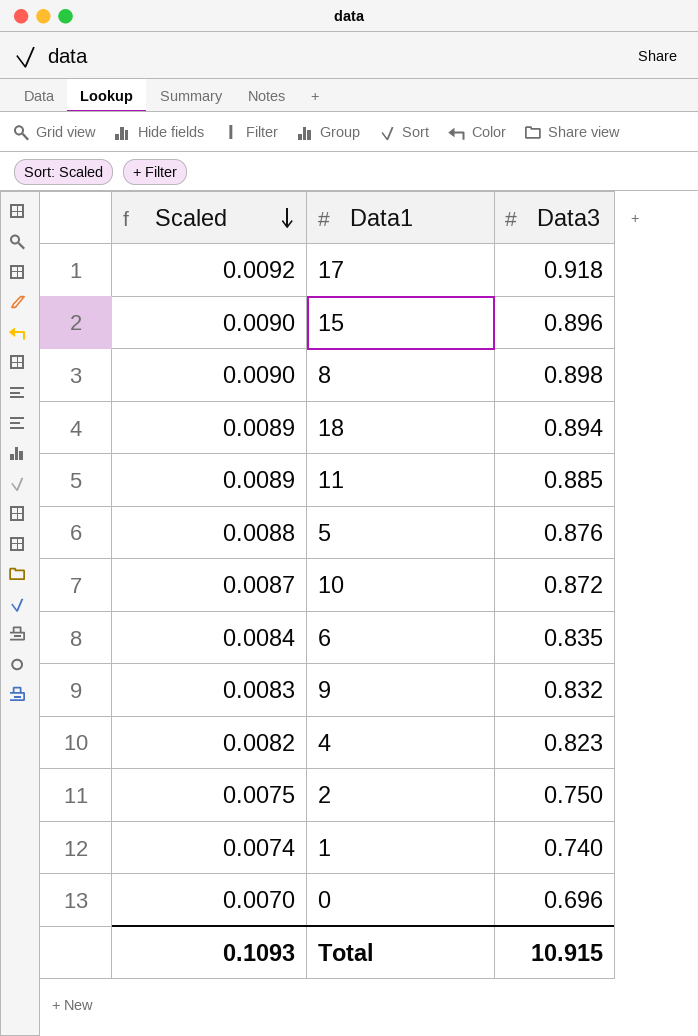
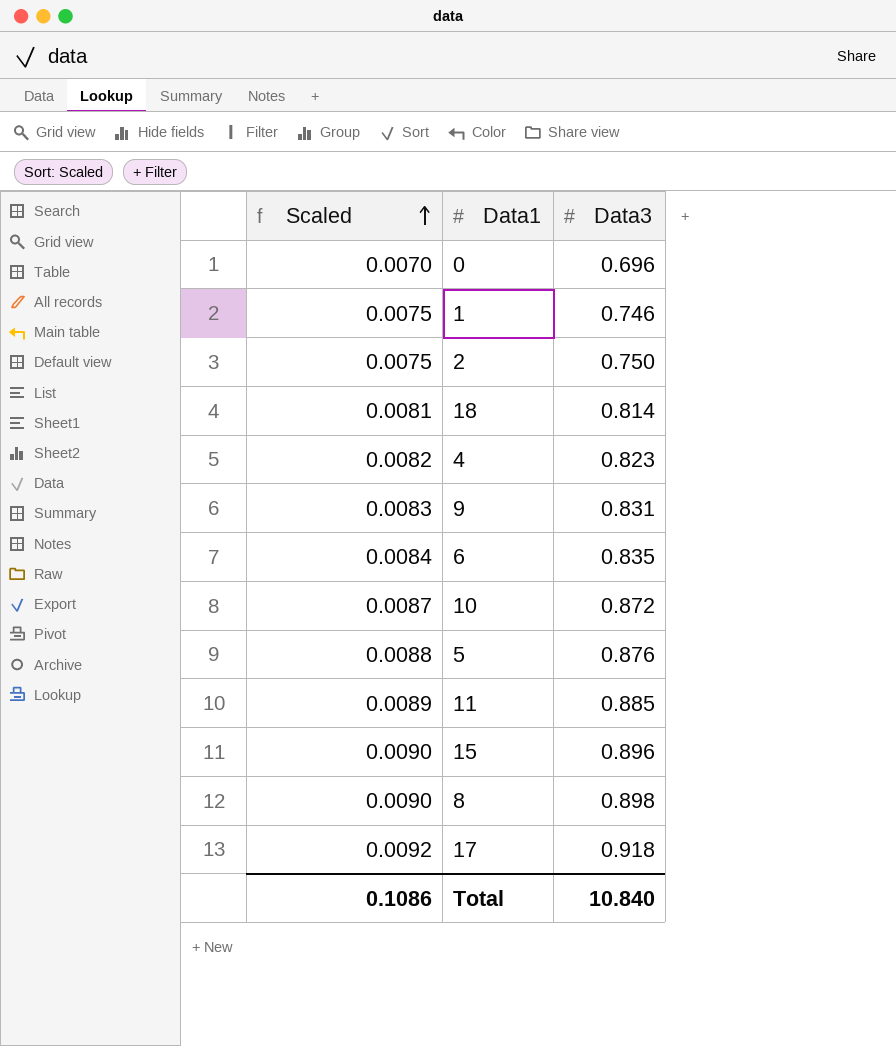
row order: Scaled descending -> Scaled ascending
1 | Scaled: 0.0074 -> 0.0075
1 | Data3: 0.740 -> 0.746
18 | Scaled: 0.0089 -> 0.0081
18 | Data3: 0.894 -> 0.814
9 | Data3: 0.832 -> 0.831
Total | Scaled: 0.1093 -> 0.1086
Total | Data3: 10.915 -> 10.840

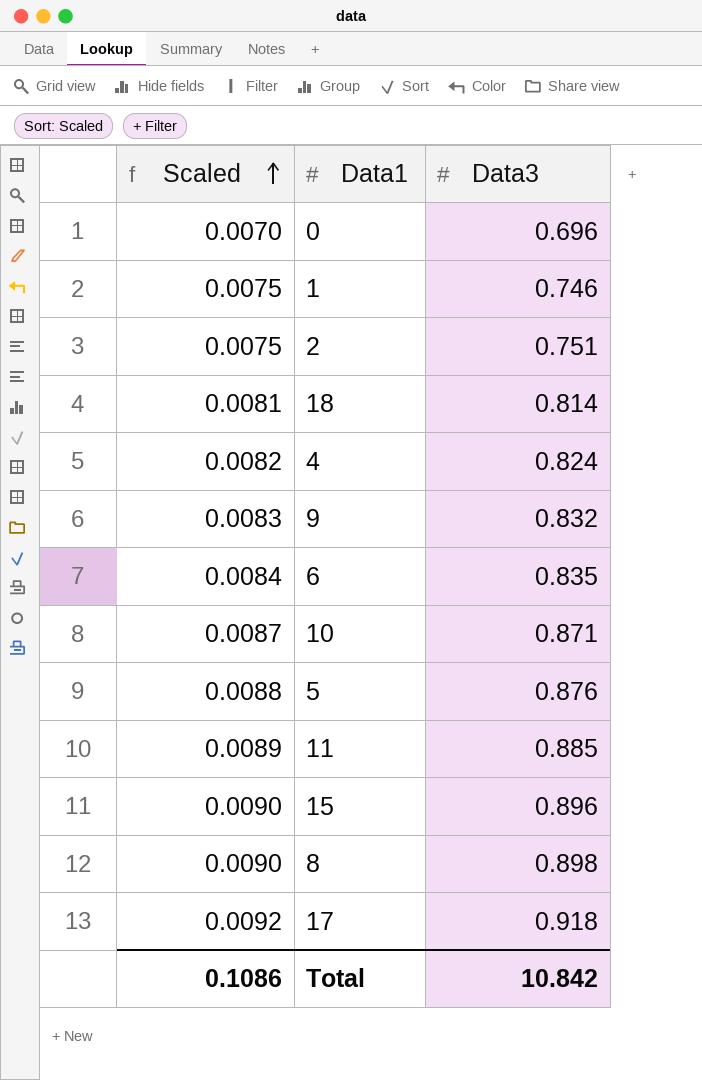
2 | Data3: 0.750 -> 0.751
4 | Data3: 0.823 -> 0.824
9 | Data3: 0.831 -> 0.832
10 | Data3: 0.872 -> 0.871
Total | Data3: 10.840 -> 10.842

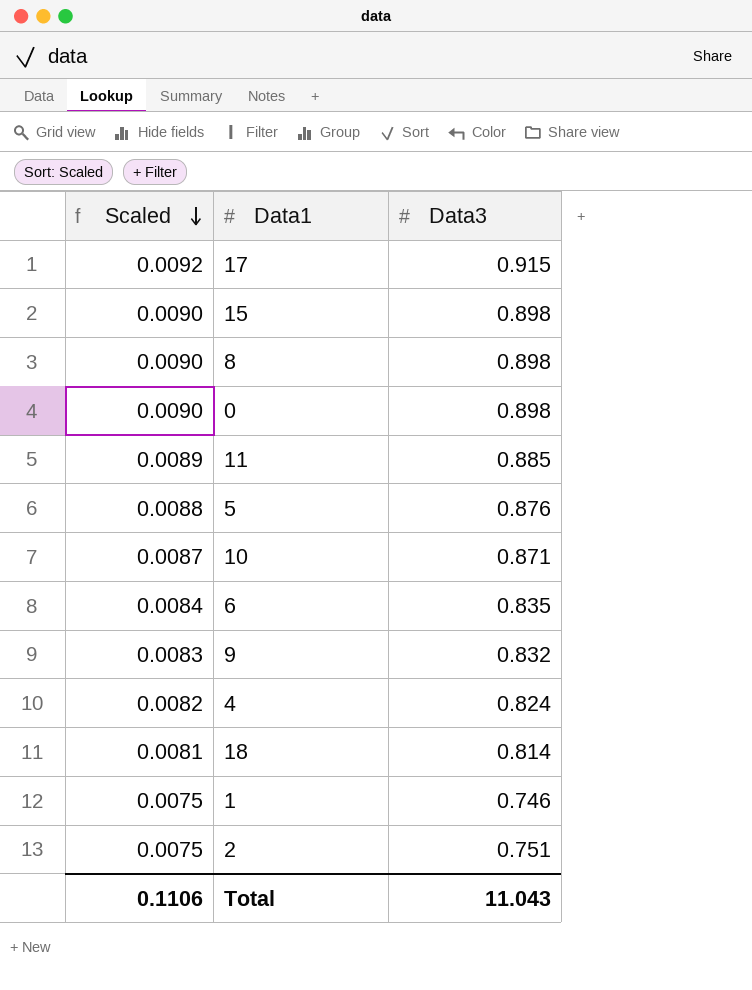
row order: Scaled ascending -> Scaled descending
17 | Data3: 0.918 -> 0.915
15 | Data3: 0.896 -> 0.898
0 | Scaled: 0.0070 -> 0.0090
0 | Data3: 0.696 -> 0.898
Total | Scaled: 0.1086 -> 0.1106
Total | Data3: 10.842 -> 11.043

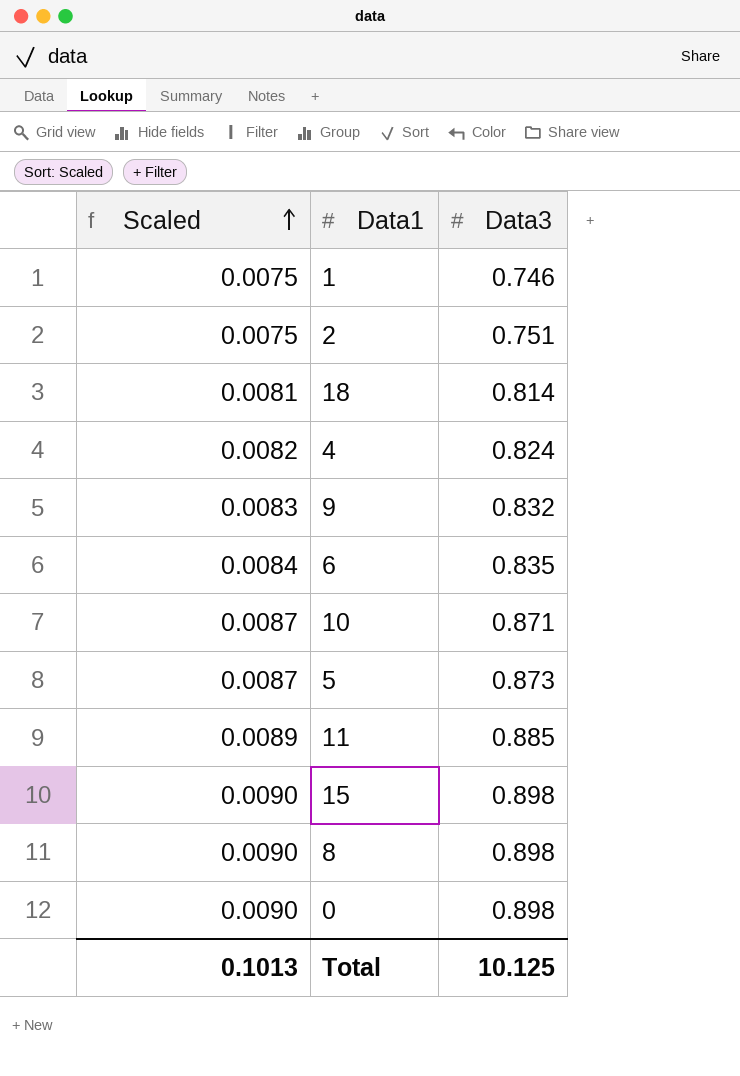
row order: Scaled descending -> Scaled ascending
row 17: 0.0092 | 0.915 -> none
5 | Scaled: 0.0088 -> 0.0087
5 | Data3: 0.876 -> 0.873
Total | Scaled: 0.1106 -> 0.1013
Total | Data3: 11.043 -> 10.125

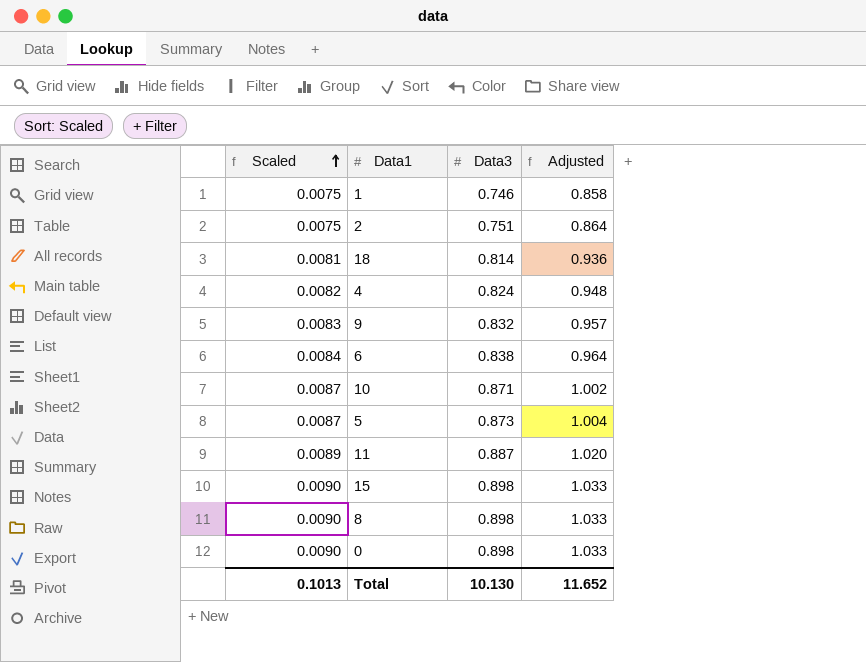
column Adjusted | formula: none -> [Data3] * 1.15
6 | Data3: 0.835 -> 0.838
11 | Data3: 0.885 -> 0.887
Total | Data3: 10.125 -> 10.130

